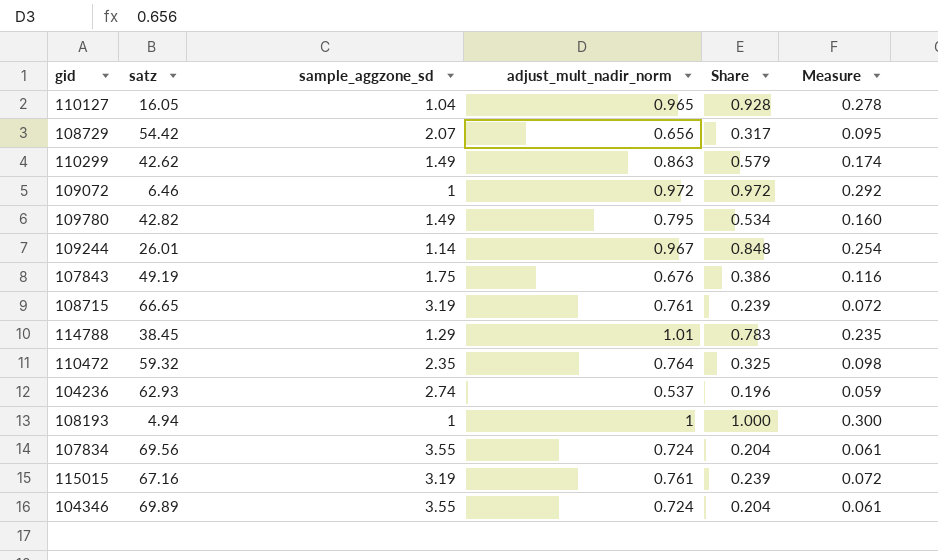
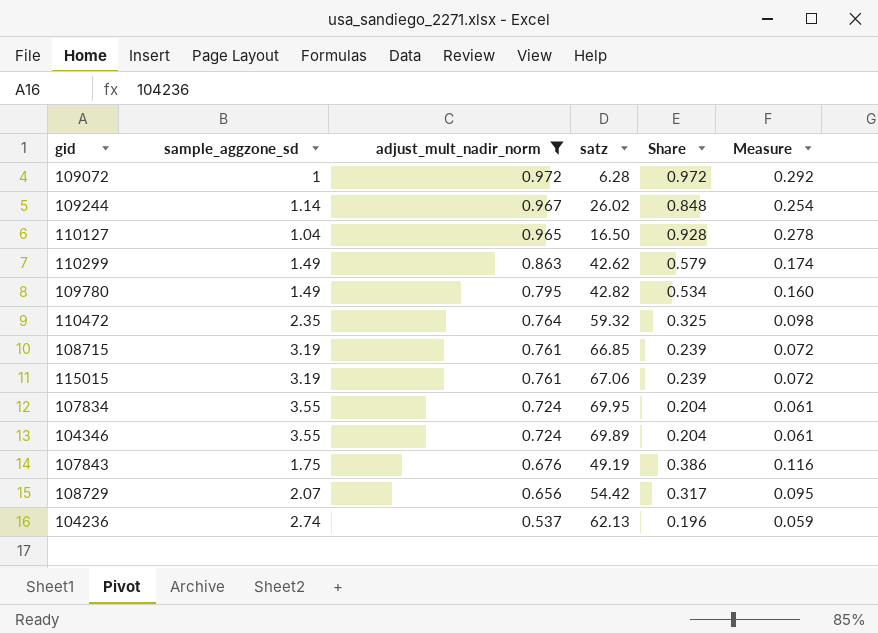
filter: none -> adjust_mult_nadir_norm <= 0.972
row order: none -> adjust_mult_nadir_norm descending
column satz | position: 2 -> 4
109072 | satz: 6.46 -> 6.28
109244 | satz: 26.01 -> 26.02
110127 | satz: 16.05 -> 16.50
108715 | satz: 66.65 -> 66.85
115015 | satz: 67.16 -> 67.06
107834 | satz: 69.56 -> 69.95
104236 | satz: 62.93 -> 62.13

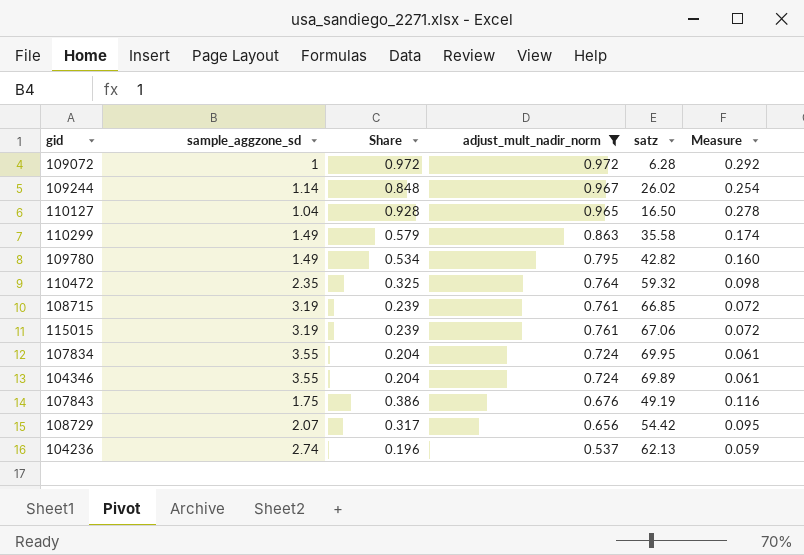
column Share | position: 5 -> 3
110299 | satz: 42.62 -> 35.58

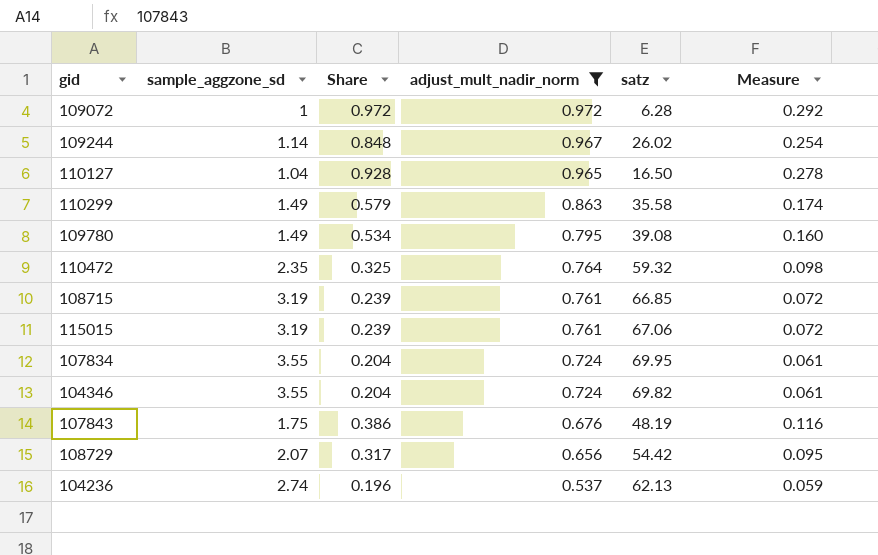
109780 | satz: 42.82 -> 39.08
104346 | satz: 69.89 -> 69.82
107843 | satz: 49.19 -> 48.19

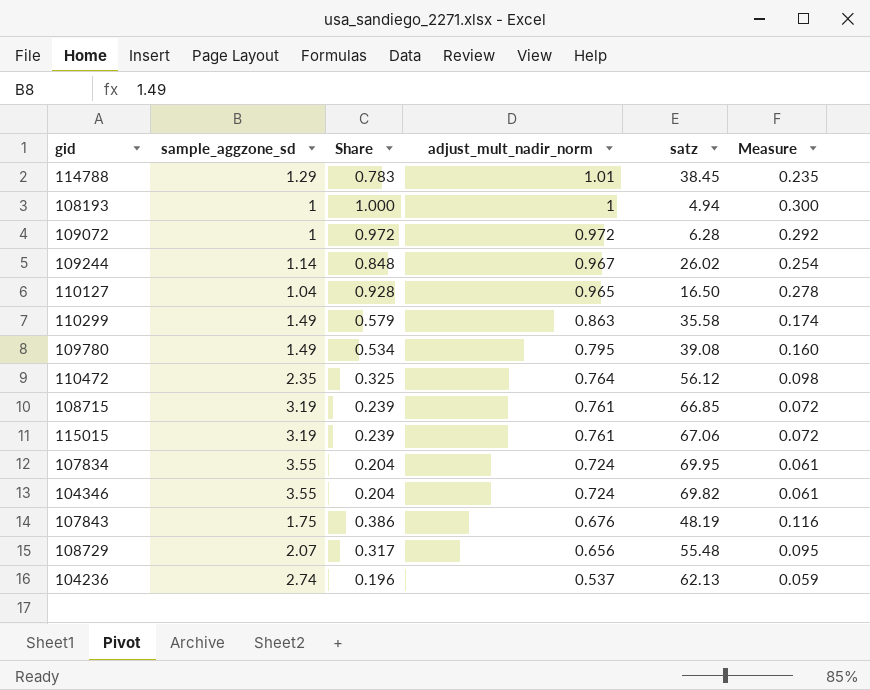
filter: adjust_mult_nadir_norm <= 0.972 -> none
110472 | satz: 59.32 -> 56.12
108729 | satz: 54.42 -> 55.48

